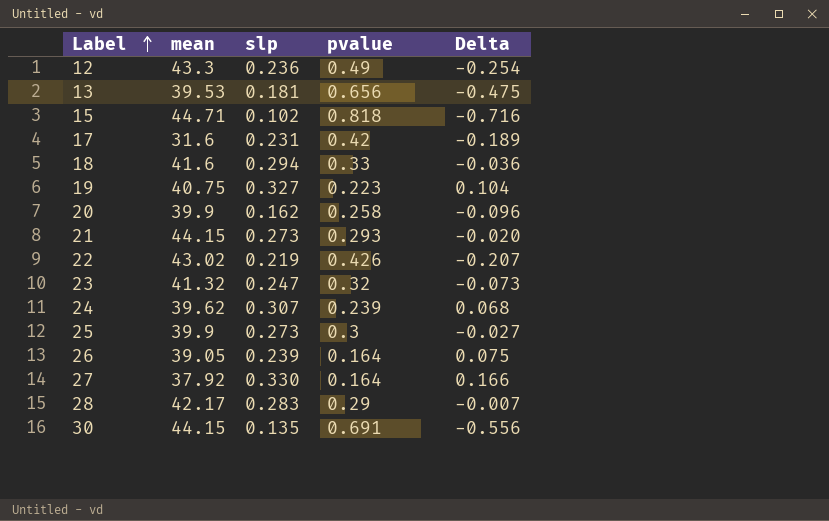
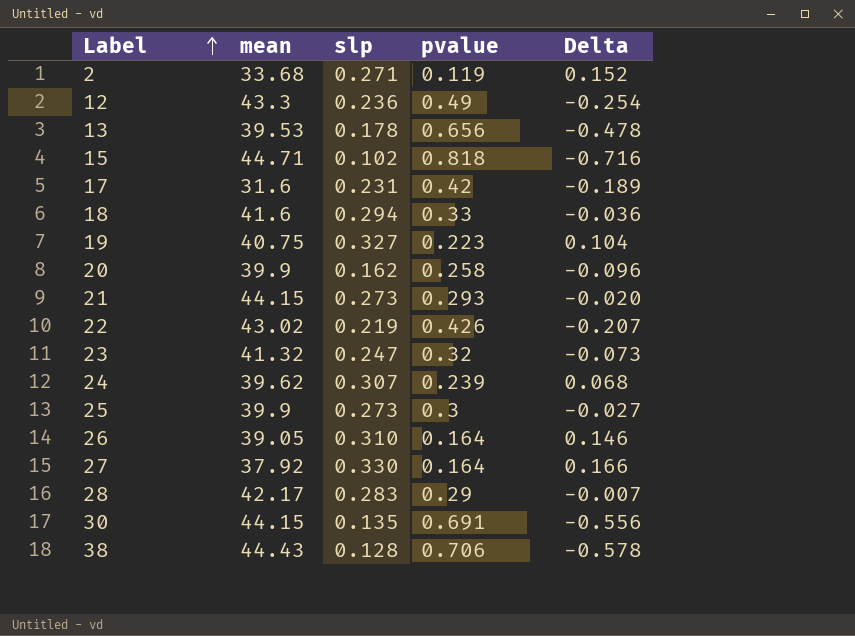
row 2: none -> 33.68 | 0.271 | 0.119 | 0.152
13 | slp: 0.181 -> 0.178
13 | Delta: -0.475 -> -0.478
26 | slp: 0.239 -> 0.310
26 | Delta: 0.075 -> 0.146
row 38: none -> 44.43 | 0.128 | 0.706 | -0.578

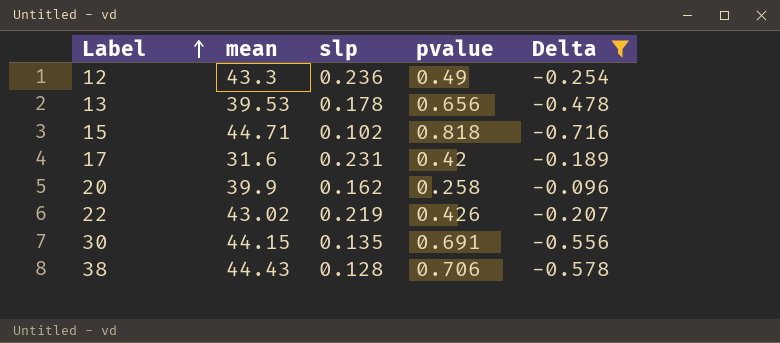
filter: none -> Delta <= -0.096

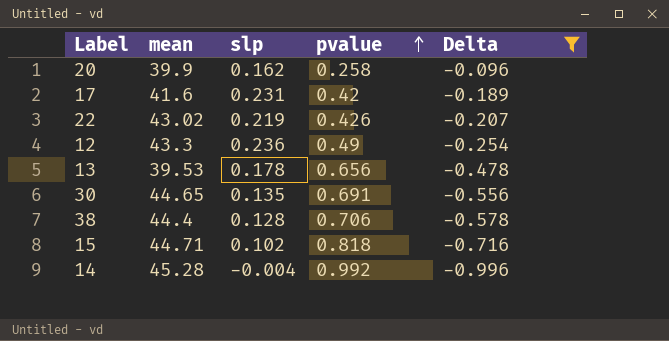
row order: Label ascending -> pvalue ascending
17 | mean: 31.6 -> 41.6
30 | mean: 44.15 -> 44.65
38 | mean: 44.43 -> 44.4
row 14: none -> 45.28 | -0.004 | 0.992 | -0.996

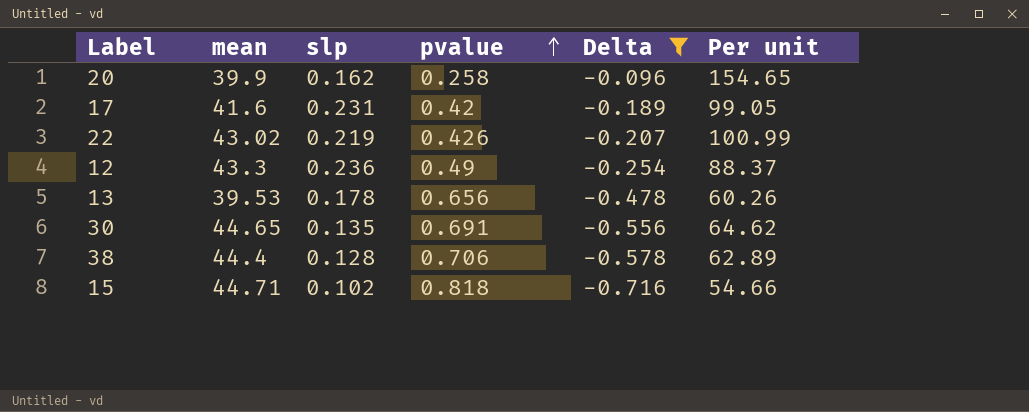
column Per unit | formula: none -> [mean] / [pvalue]
row 14: 45.28 | -0.004 | 0.992 | -0.996 -> none

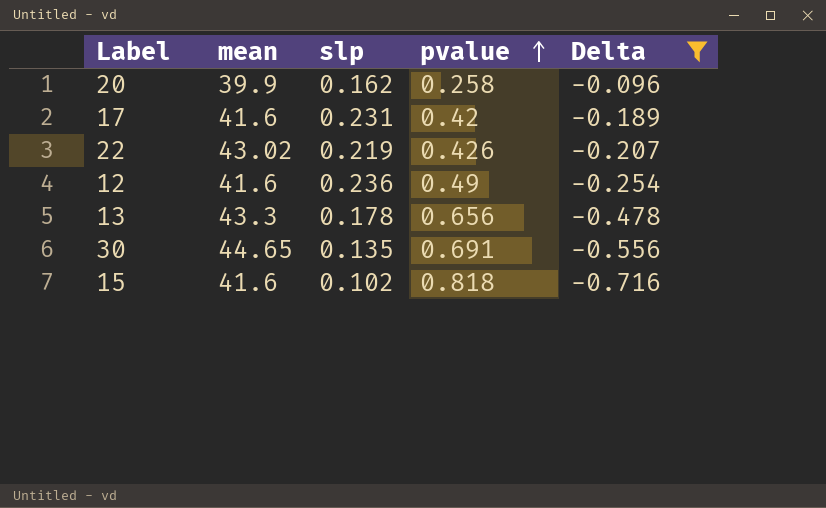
column Per unit | formula: [mean] / [pvalue] -> none
row 38: 44.4 | 0.128 | 0.706 | -0.578 | 62.89 -> none
12 | mean: 43.3 -> 41.6
13 | mean: 39.53 -> 43.3
15 | mean: 44.71 -> 41.6

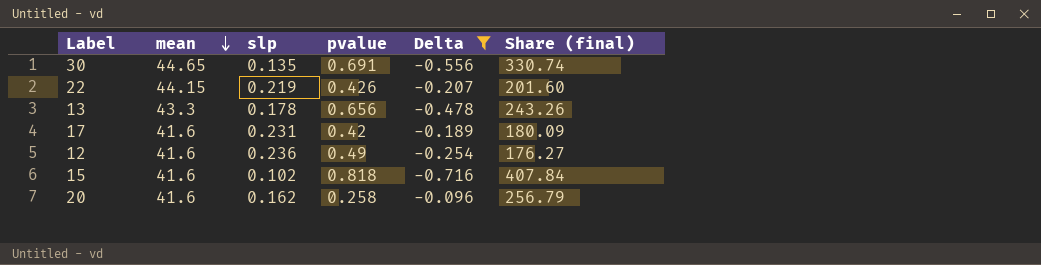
row order: pvalue ascending -> mean descending
column Share (final) | formula: none -> [mean] / [slp]
22 | mean: 43.02 -> 44.15
20 | mean: 39.9 -> 41.6

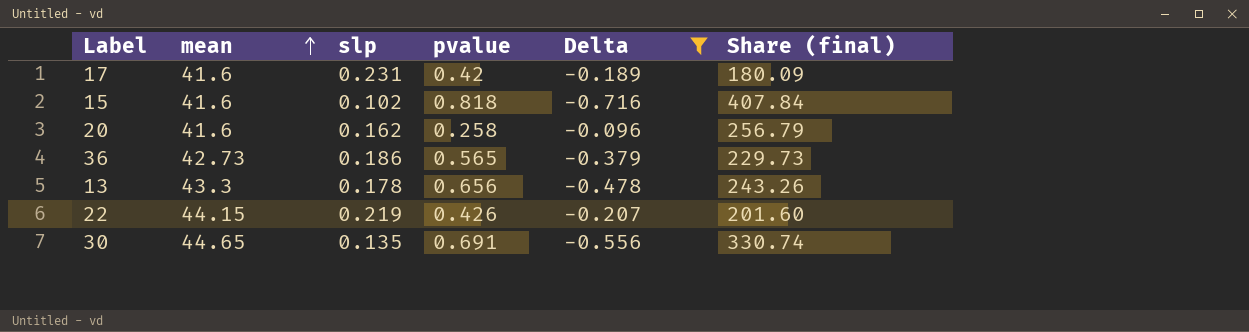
row order: mean descending -> mean ascending
row 12: 41.6 | 0.236 | 0.49 | -0.254 | 176.27 -> none
row 36: none -> 42.73 | 0.186 | 0.565 | -0.379 | 229.73

